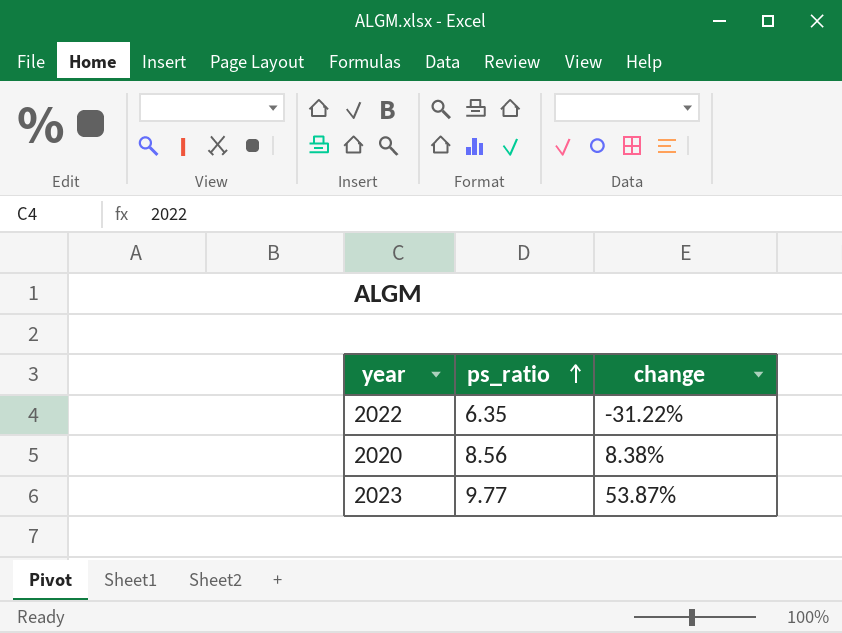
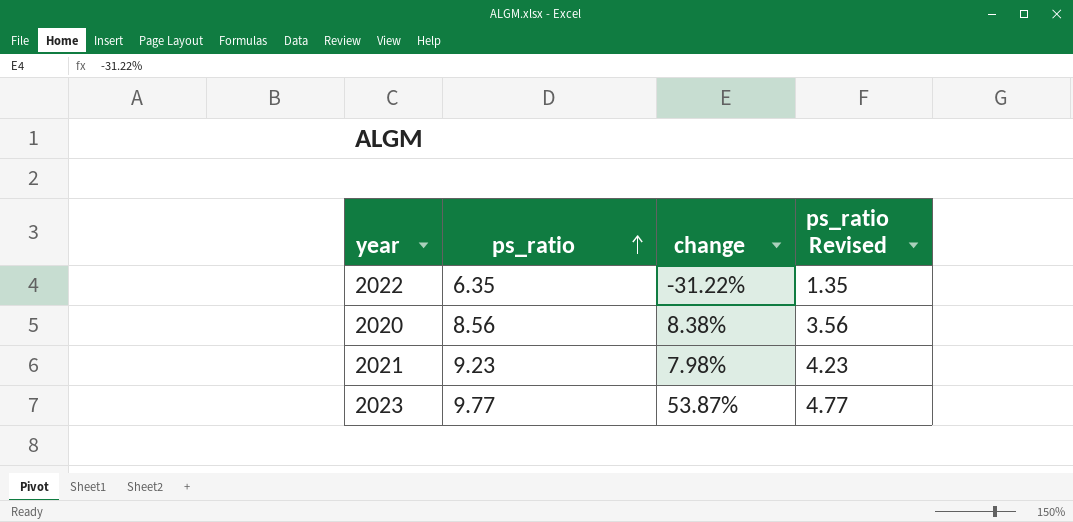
column ps_ratio Revised | formula: none -> [ps_ratio] - 5
row 2021: none -> 9.23 | 7.98% | 4.23

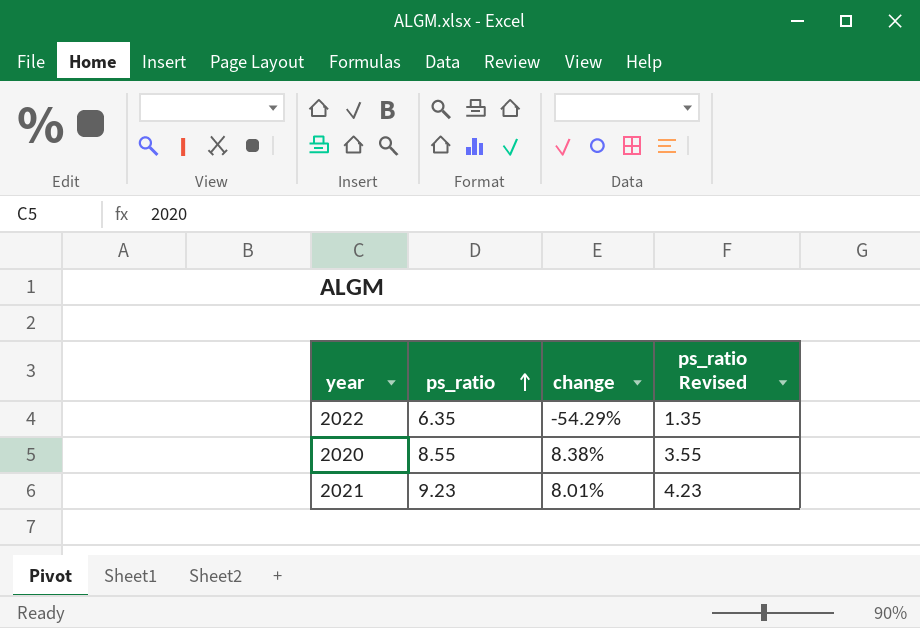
row 2023: 9.77 | 53.87% | 4.77 -> none
2022 | change: -31.22% -> -54.29%
2020 | ps_ratio: 8.56 -> 8.55
2020 | ps_ratio Revised: 3.56 -> 3.55
2021 | change: 7.98% -> 8.01%

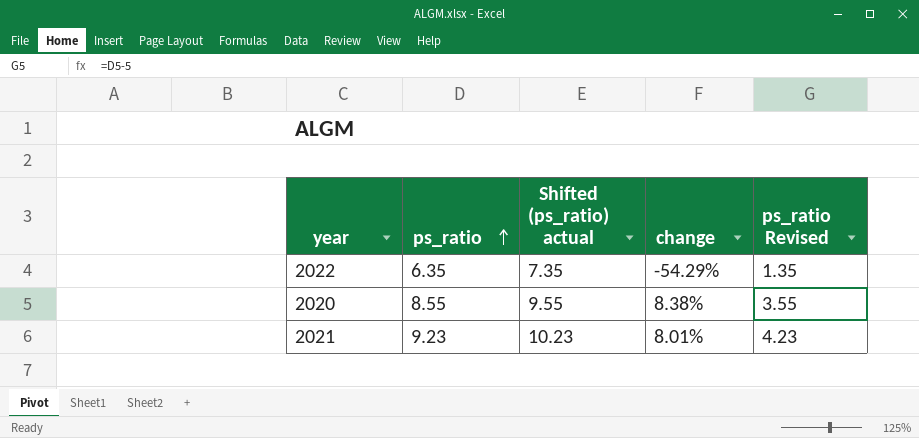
column Shifted (ps_ratio) actual | formula: none -> [ps_ratio] + 1

